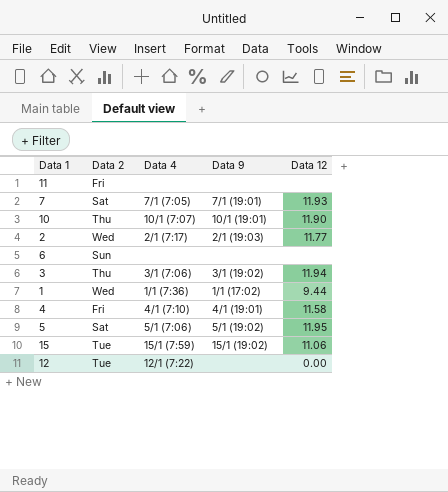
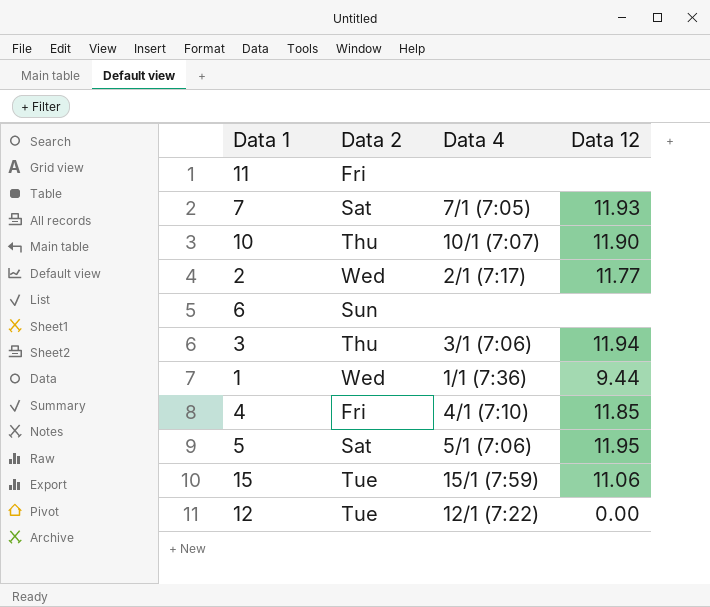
column Data 9 | position: 4 -> none
4 | Data 12: 11.58 -> 11.85

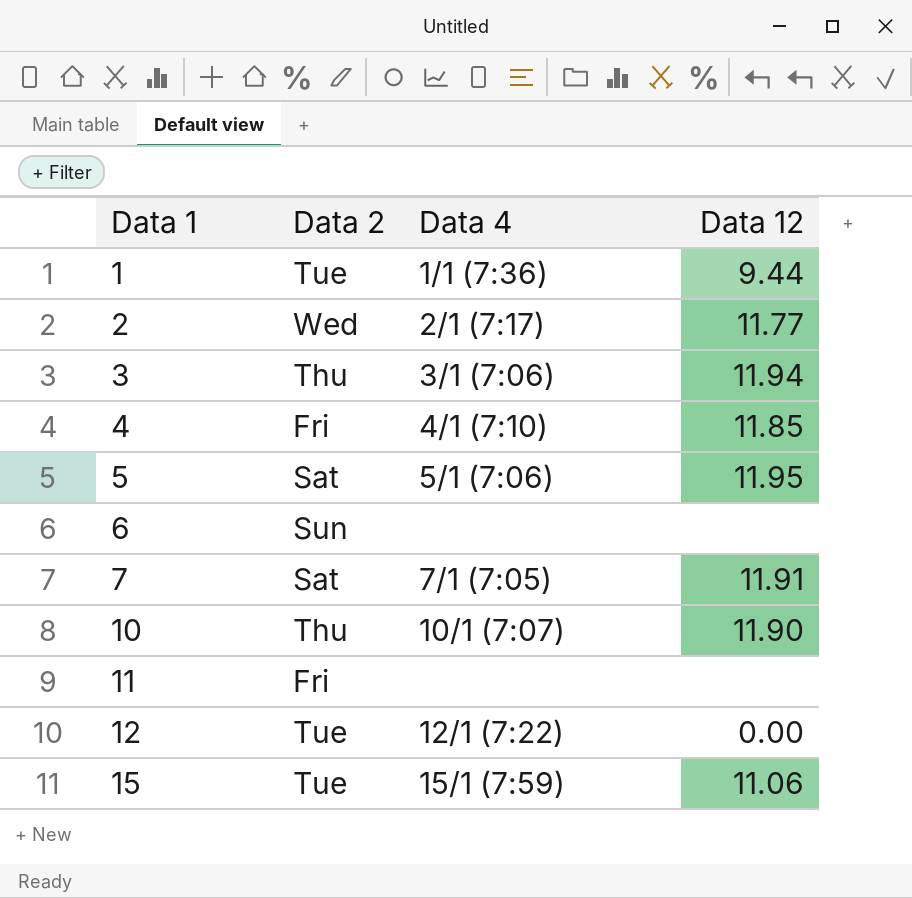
row order: none -> Data 1 ascending
1 | Data 2: Wed -> Tue
7 | Data 12: 11.93 -> 11.91

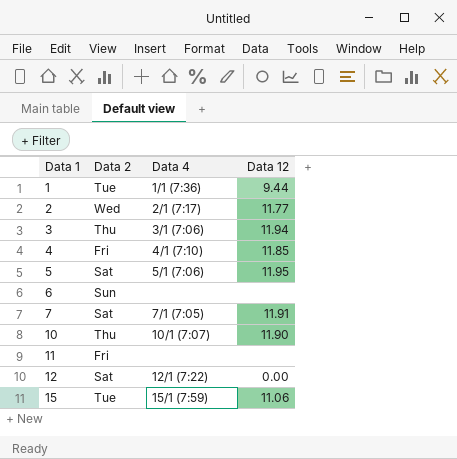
12 | Data 2: Tue -> Sat

